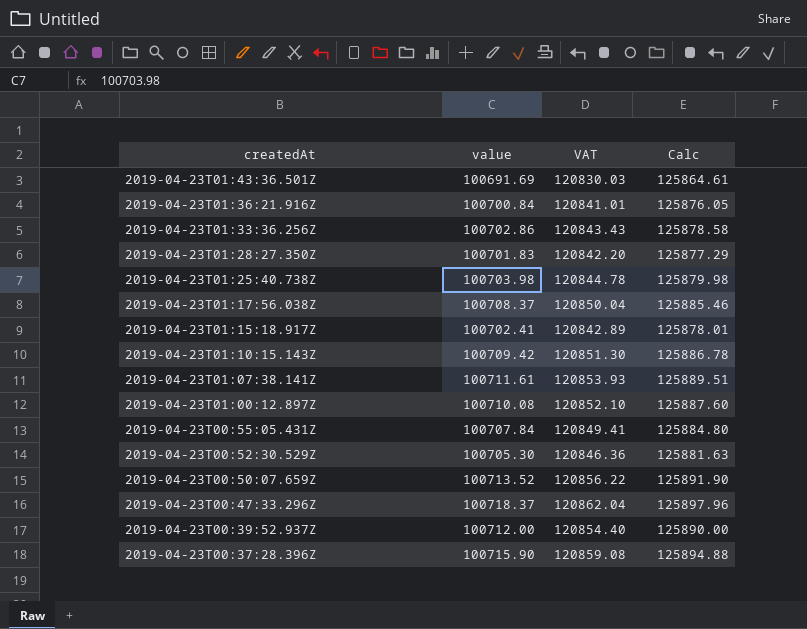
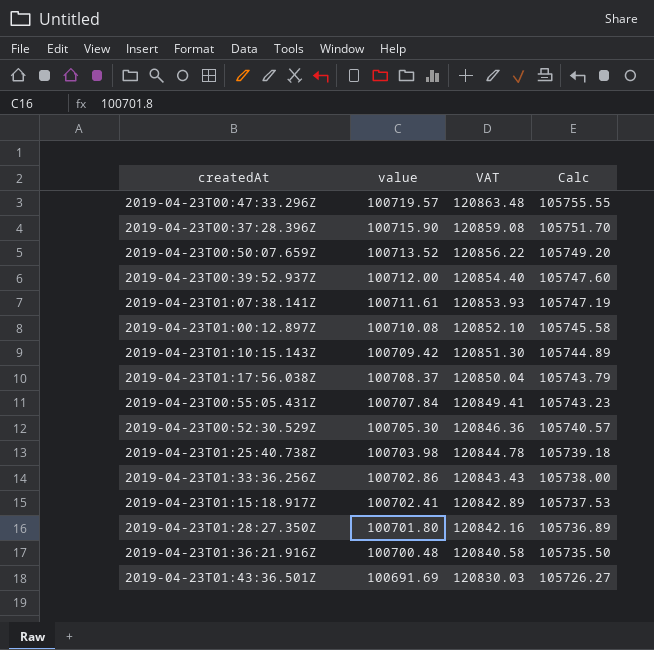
row order: createdAt descending -> value descending
column Calc | formula: [value] * 1.25 -> [value] * 1.05
2019-04-23T00:47:33.296Z | value: 100718.37 -> 100719.57
2019-04-23T00:47:33.296Z | VAT: 120862.04 -> 120863.48
2019-04-23T01:28:27.350Z | value: 100701.83 -> 100701.80
2019-04-23T01:28:27.350Z | VAT: 120842.20 -> 120842.16
2019-04-23T01:36:21.916Z | value: 100700.84 -> 100700.48
2019-04-23T01:36:21.916Z | VAT: 120841.01 -> 120840.58

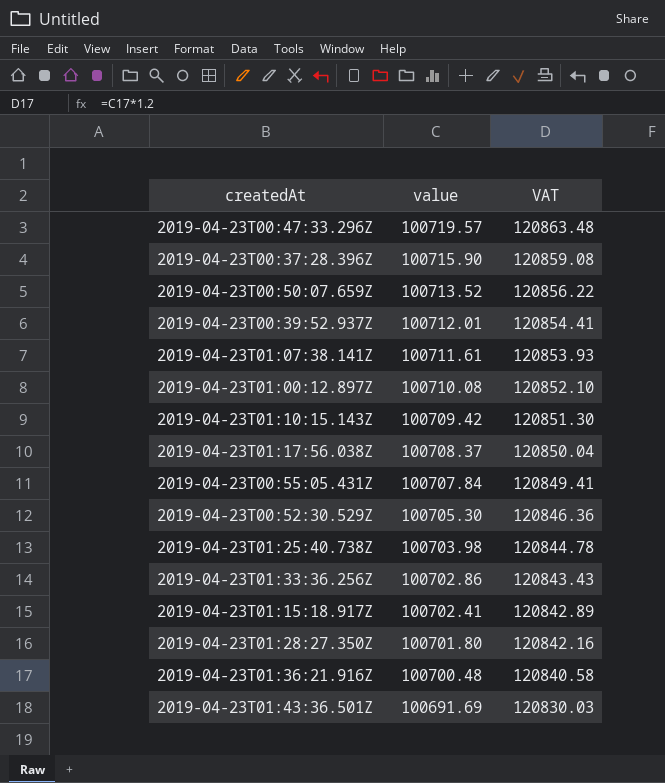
column Calc | formula: [value] * 1.05 -> none
2019-04-23T00:39:52.937Z | value: 100712.00 -> 100712.01
2019-04-23T00:39:52.937Z | VAT: 120854.40 -> 120854.41

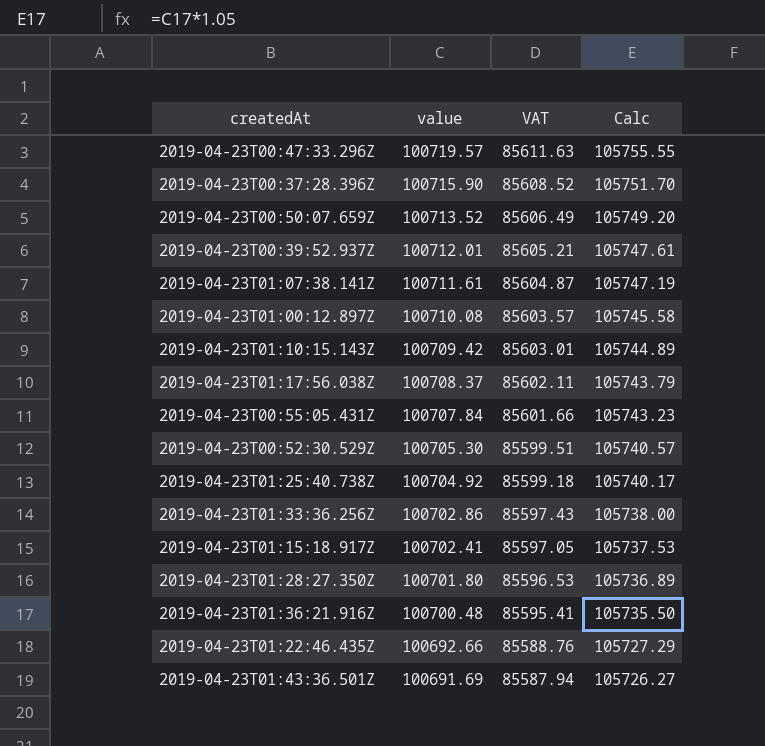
column VAT | formula: [value] * 1.2 -> [value] * 0.85
column Calc | formula: none -> [value] * 1.05
2019-04-23T01:25:40.738Z | value: 100703.98 -> 100704.92
row 2019-04-23T01:22:46.435Z: none -> 100692.66 | 85588.76 | 105727.29

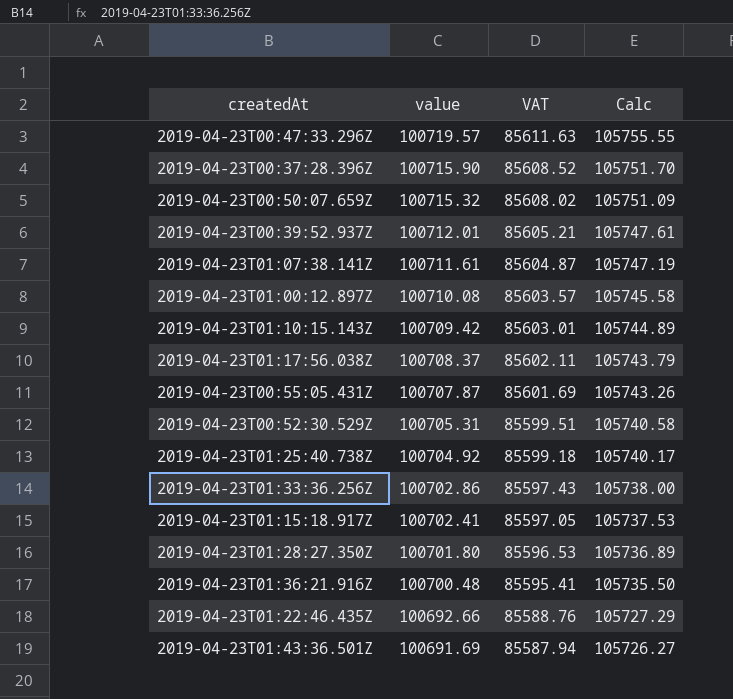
2019-04-23T00:50:07.659Z | value: 100713.52 -> 100715.32
2019-04-23T00:50:07.659Z | VAT: 85606.49 -> 85608.02
2019-04-23T00:50:07.659Z | Calc: 105749.20 -> 105751.09
2019-04-23T00:55:05.431Z | value: 100707.84 -> 100707.87
2019-04-23T00:55:05.431Z | VAT: 85601.66 -> 85601.69
2019-04-23T00:55:05.431Z | Calc: 105743.23 -> 105743.26
2019-04-23T00:52:30.529Z | value: 100705.30 -> 100705.31
2019-04-23T00:52:30.529Z | Calc: 105740.57 -> 105740.58

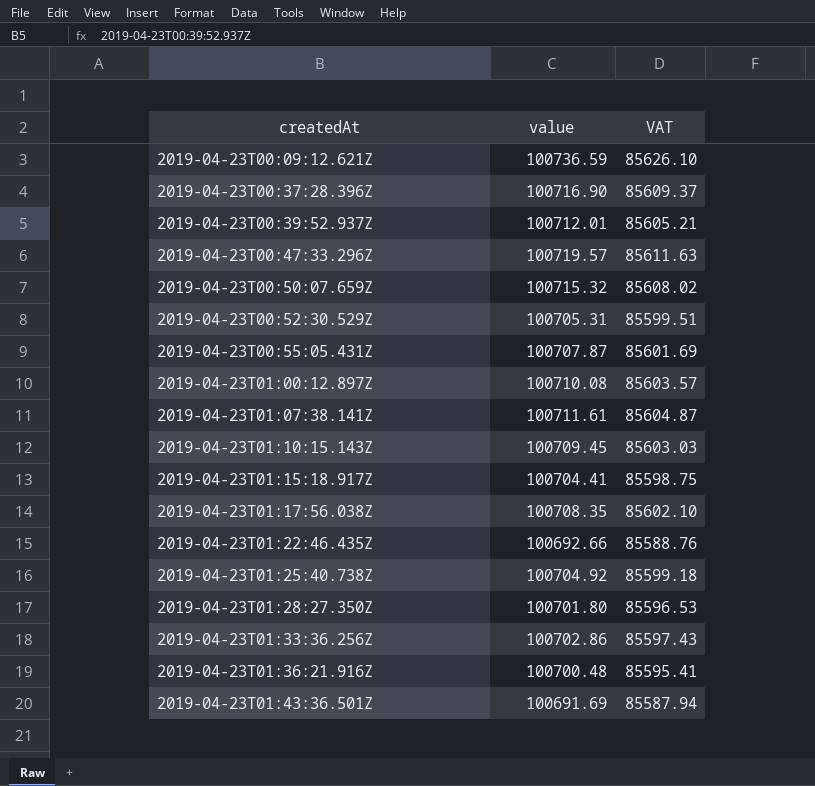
row order: value descending -> createdAt ascending
column Calc | formula: [value] * 1.05 -> none
row 2019-04-23T00:09:12.621Z: none -> 100736.59 | 85626.10
2019-04-23T00:37:28.396Z | value: 100715.90 -> 100716.90
2019-04-23T00:37:28.396Z | VAT: 85608.52 -> 85609.37
2019-04-23T01:10:15.143Z | value: 100709.42 -> 100709.45
2019-04-23T01:10:15.143Z | VAT: 85603.01 -> 85603.03
2019-04-23T01:15:18.917Z | value: 100702.41 -> 100704.41
2019-04-23T01:15:18.917Z | VAT: 85597.05 -> 85598.75
2019-04-23T01:17:56.038Z | value: 100708.37 -> 100708.35
2019-04-23T01:17:56.038Z | VAT: 85602.11 -> 85602.10

